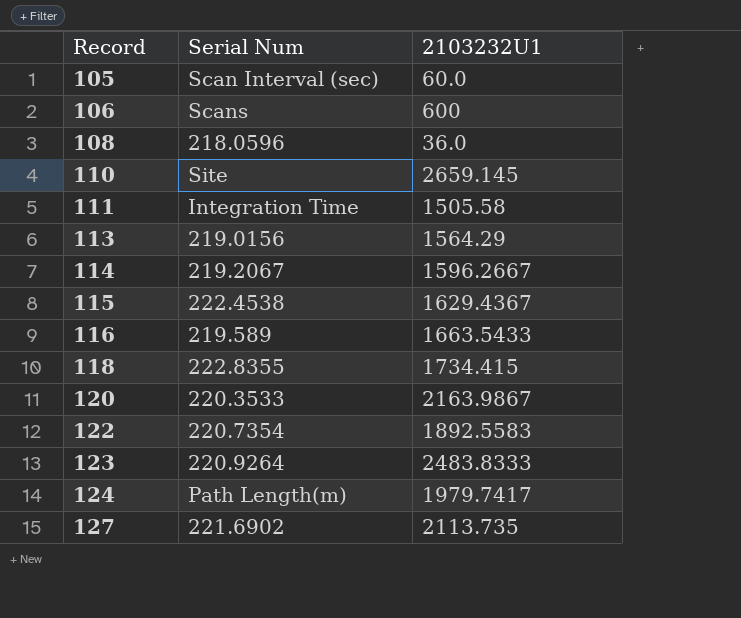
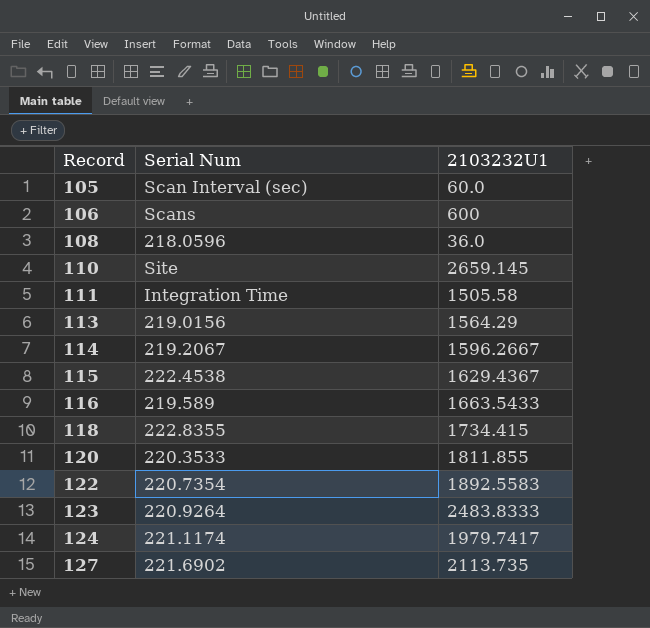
120 | 2103232U1: 2163.9867 -> 1811.855
124 | Serial Num: Path Length(m) -> 221.1174

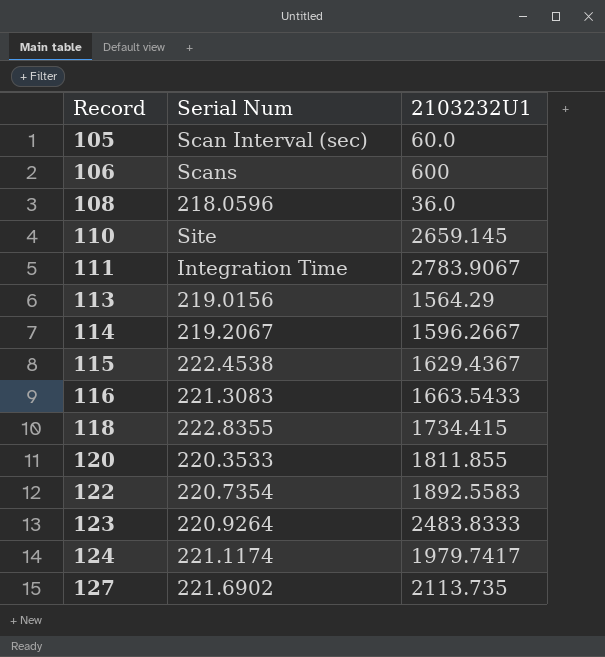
111 | 2103232U1: 1505.58 -> 2783.9067
116 | Serial Num: 219.589 -> 221.3083

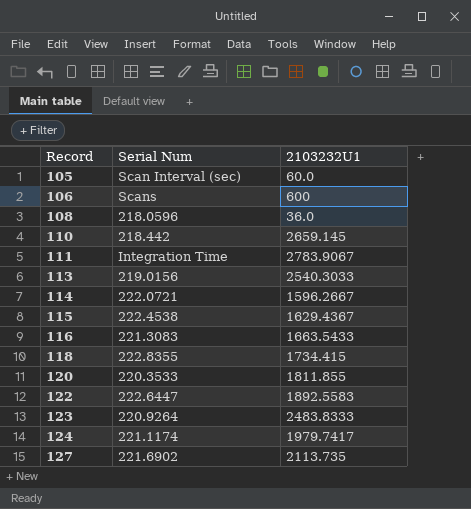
110 | Serial Num: Site -> 218.442
113 | 2103232U1: 1564.29 -> 2540.3033
114 | Serial Num: 219.2067 -> 222.0721
122 | Serial Num: 220.7354 -> 222.6447

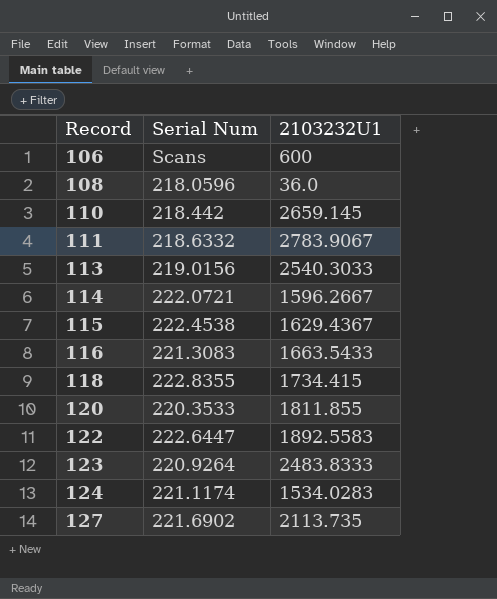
row 105: Scan Interval (sec) | 60.0 -> none
111 | Serial Num: Integration Time -> 218.6332
124 | 2103232U1: 1979.7417 -> 1534.0283

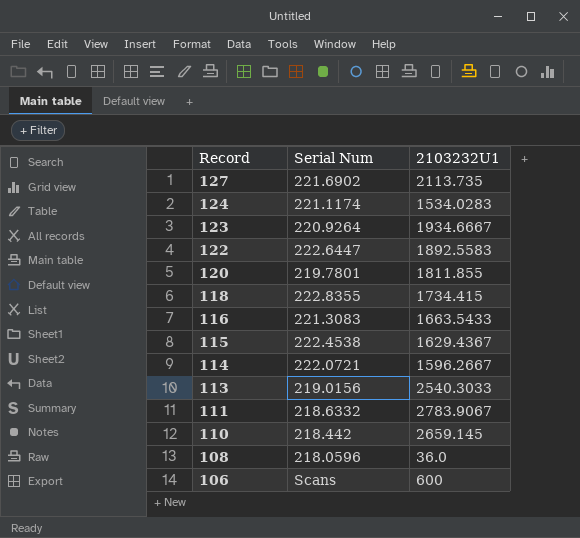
row order: Record ascending -> Record descending
123 | 2103232U1: 2483.8333 -> 1934.6667
120 | Serial Num: 220.3533 -> 219.7801

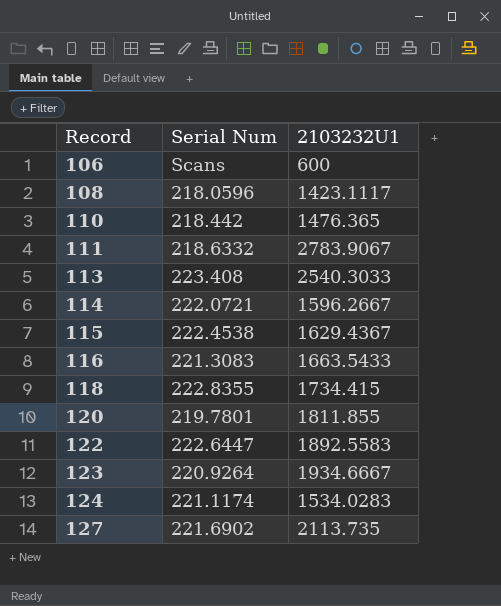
row order: Record descending -> Record ascending
108 | 2103232U1: 36.0 -> 1423.1117
110 | 2103232U1: 2659.145 -> 1476.365
113 | Serial Num: 219.0156 -> 223.408

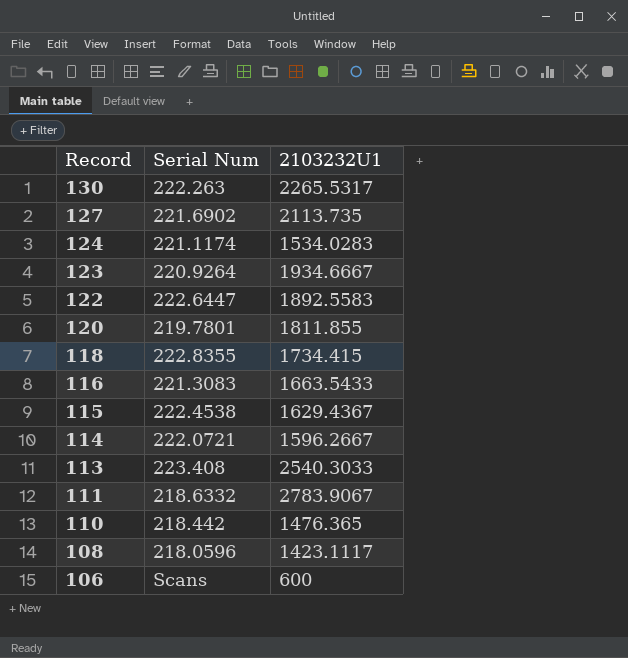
row order: Record ascending -> Record descending
row 130: none -> 222.263 | 2265.5317

